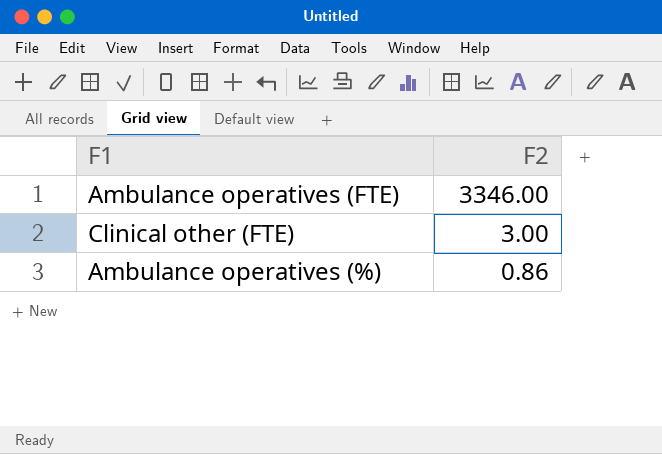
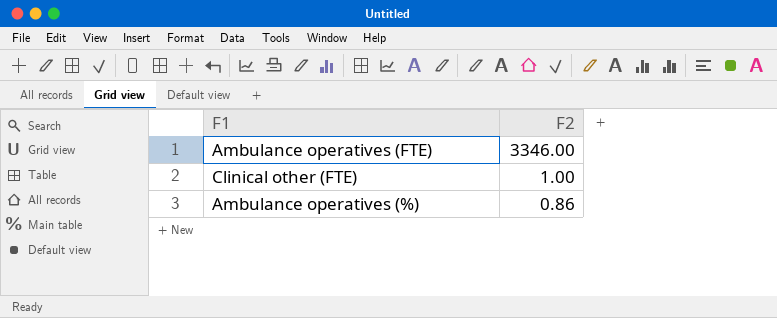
Clinical other (FTE) | F2: 3.00 -> 1.00

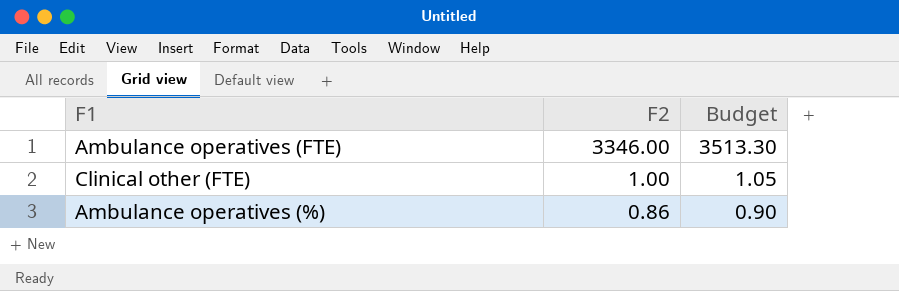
column Budget | formula: none -> [F2] * 1.05

